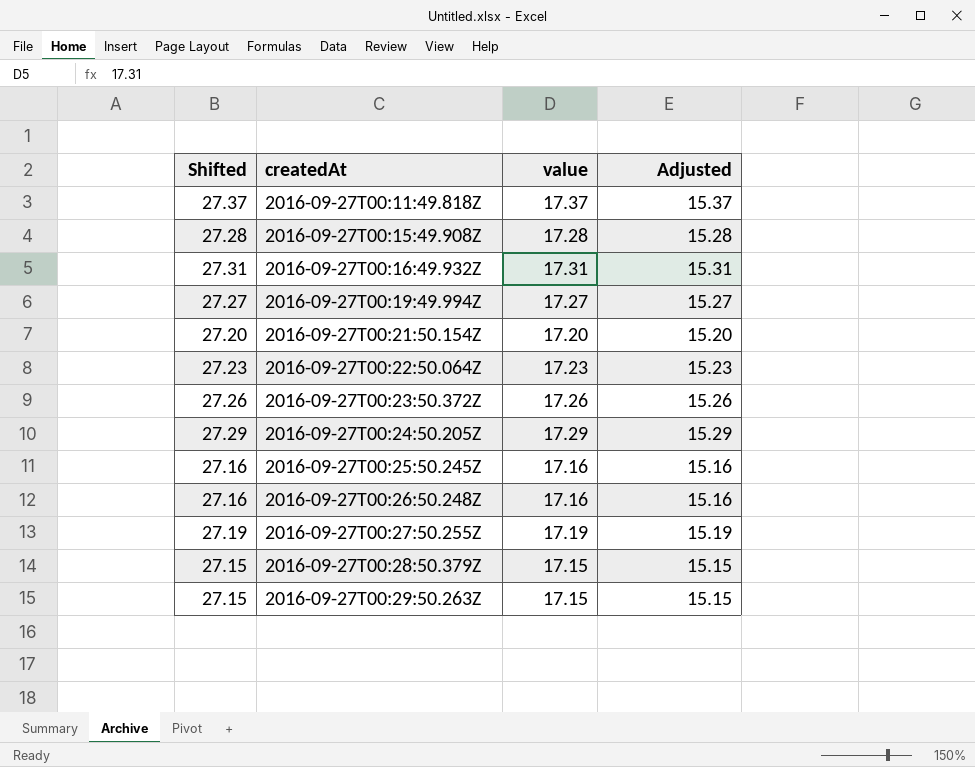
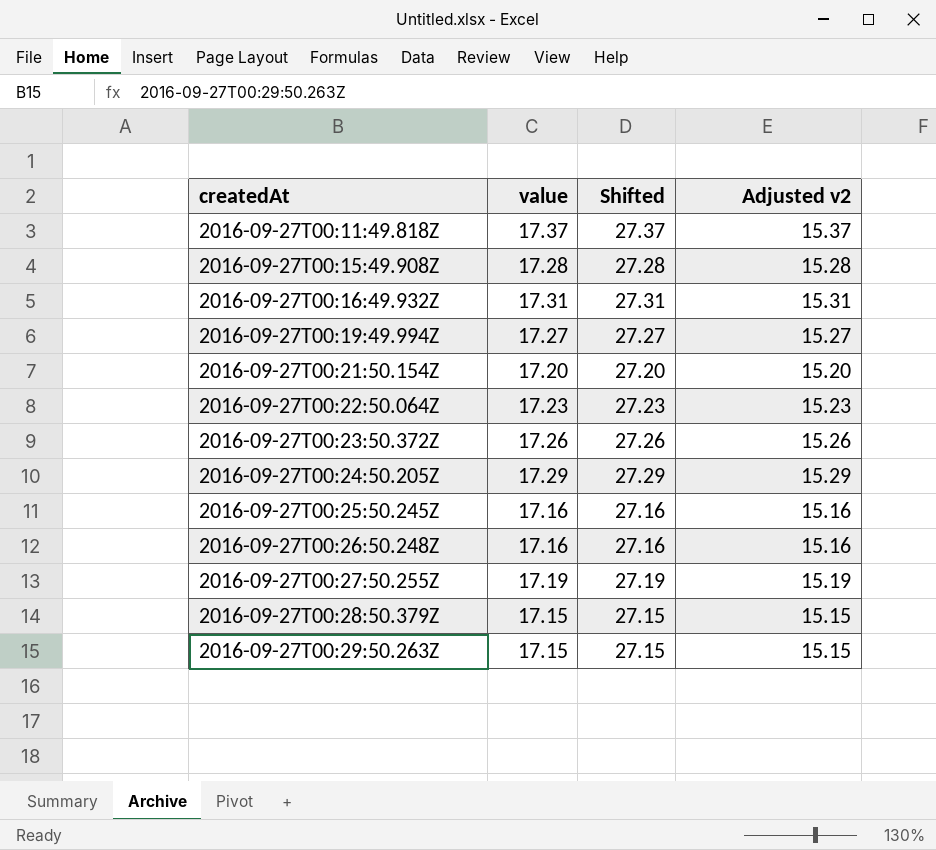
column Shifted | position: 1 -> 3
column name: Adjusted -> Adjusted v2

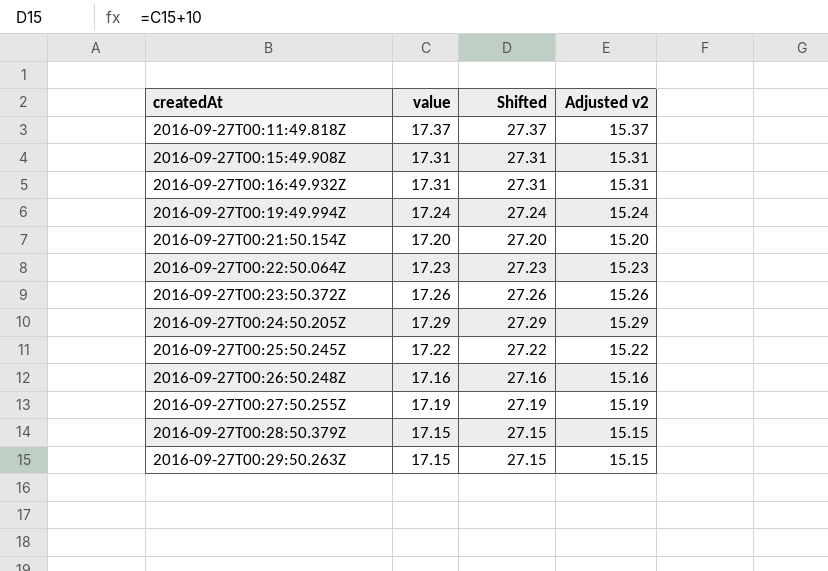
2016-09-27T00:15:49.908Z | value: 17.28 -> 17.31
2016-09-27T00:15:49.908Z | Shifted: 27.28 -> 27.31
2016-09-27T00:15:49.908Z | Adjusted v2: 15.28 -> 15.31
2016-09-27T00:19:49.994Z | value: 17.27 -> 17.24
2016-09-27T00:19:49.994Z | Shifted: 27.27 -> 27.24
2016-09-27T00:19:49.994Z | Adjusted v2: 15.27 -> 15.24
2016-09-27T00:25:50.245Z | value: 17.16 -> 17.22
2016-09-27T00:25:50.245Z | Shifted: 27.16 -> 27.22
2016-09-27T00:25:50.245Z | Adjusted v2: 15.16 -> 15.22

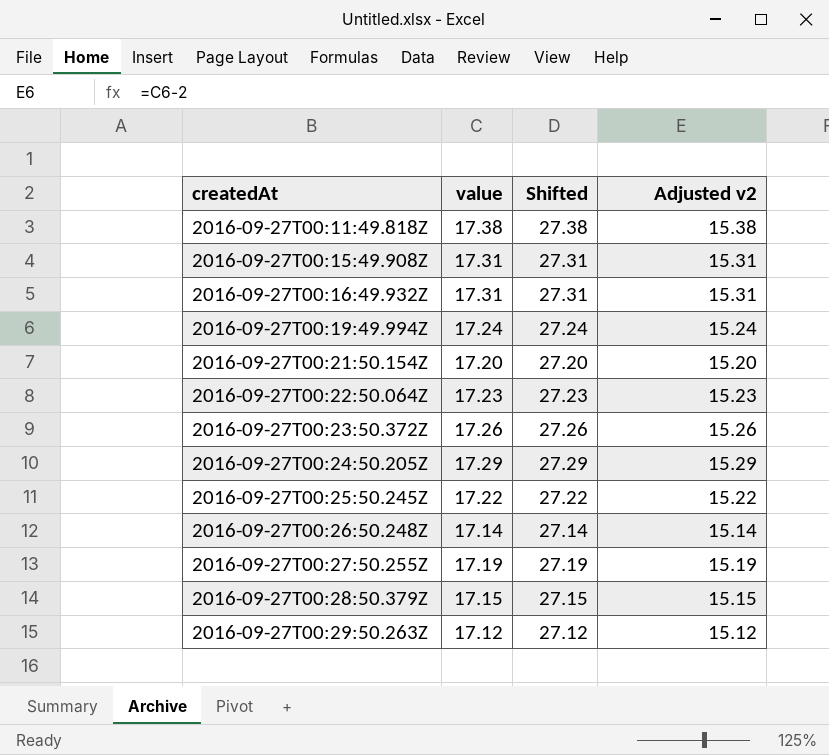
2016-09-27T00:11:49.818Z | value: 17.37 -> 17.38
2016-09-27T00:11:49.818Z | Shifted: 27.37 -> 27.38
2016-09-27T00:11:49.818Z | Adjusted v2: 15.37 -> 15.38
2016-09-27T00:26:50.248Z | value: 17.16 -> 17.14
2016-09-27T00:26:50.248Z | Shifted: 27.16 -> 27.14
2016-09-27T00:26:50.248Z | Adjusted v2: 15.16 -> 15.14
2016-09-27T00:29:50.263Z | value: 17.15 -> 17.12
2016-09-27T00:29:50.263Z | Shifted: 27.15 -> 27.12
2016-09-27T00:29:50.263Z | Adjusted v2: 15.15 -> 15.12

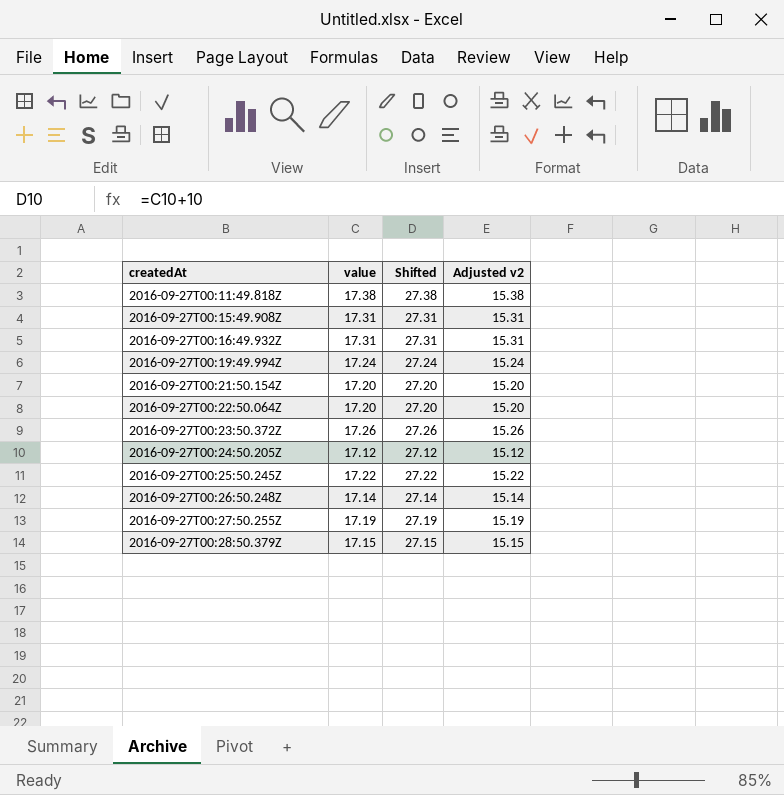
row 2016-09-27T00:29:50.263Z: 17.12 | 27.12 | 15.12 -> none
2016-09-27T00:22:50.064Z | value: 17.23 -> 17.20
2016-09-27T00:22:50.064Z | Shifted: 27.23 -> 27.20
2016-09-27T00:22:50.064Z | Adjusted v2: 15.23 -> 15.20
2016-09-27T00:24:50.205Z | value: 17.29 -> 17.12
2016-09-27T00:24:50.205Z | Shifted: 27.29 -> 27.12
2016-09-27T00:24:50.205Z | Adjusted v2: 15.29 -> 15.12

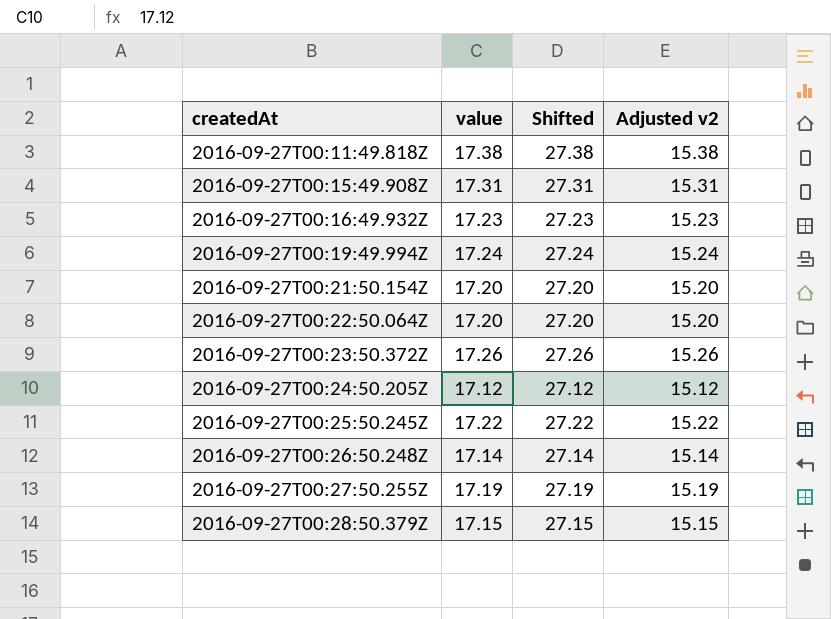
2016-09-27T00:16:49.932Z | value: 17.31 -> 17.23
2016-09-27T00:16:49.932Z | Shifted: 27.31 -> 27.23
2016-09-27T00:16:49.932Z | Adjusted v2: 15.31 -> 15.23

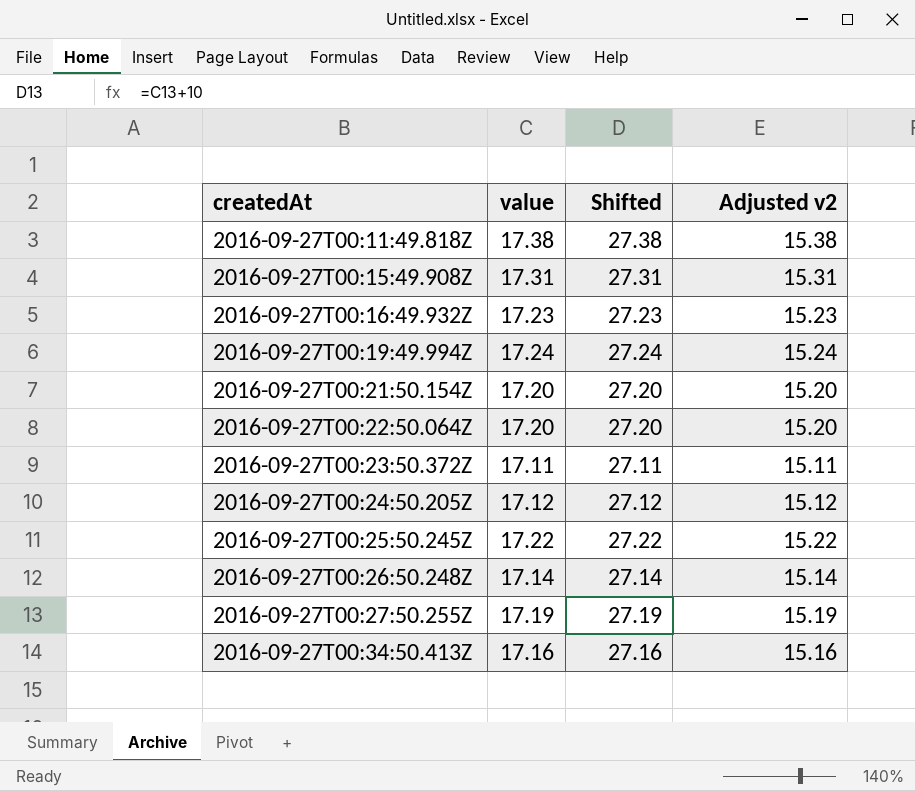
row 2016-09-27T00:28:50.379Z: 17.15 | 27.15 | 15.15 -> none
2016-09-27T00:23:50.372Z | value: 17.26 -> 17.11
2016-09-27T00:23:50.372Z | Shifted: 27.26 -> 27.11
2016-09-27T00:23:50.372Z | Adjusted v2: 15.26 -> 15.11
row 2016-09-27T00:34:50.413Z: none -> 17.16 | 27.16 | 15.16

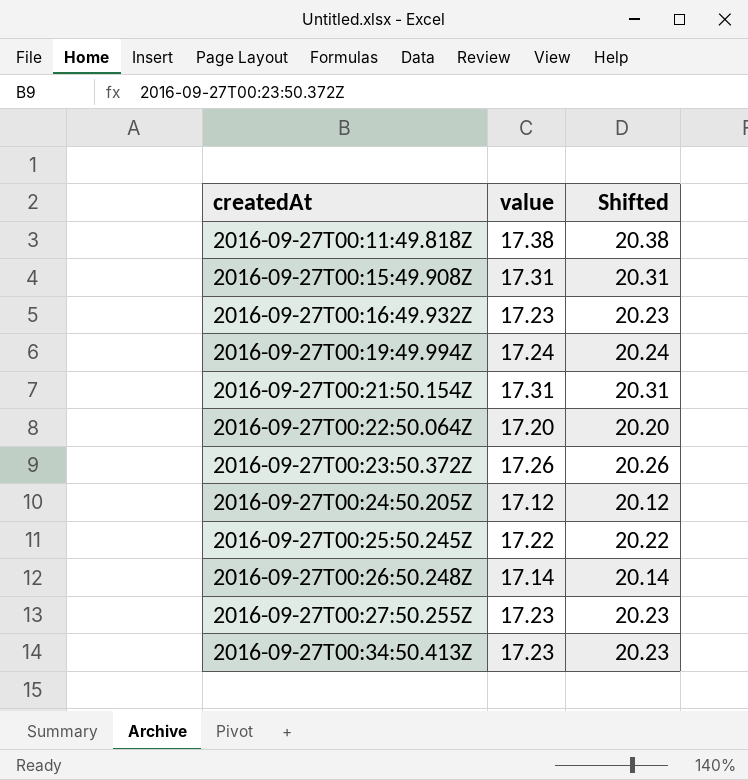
column Adjusted v2 | formula: [value] - 2 -> none
column Shifted | formula: [value] + 10 -> [value] + 3
2016-09-27T00:21:50.154Z | value: 17.20 -> 17.31
2016-09-27T00:23:50.372Z | value: 17.11 -> 17.26
2016-09-27T00:27:50.255Z | value: 17.19 -> 17.23
2016-09-27T00:34:50.413Z | value: 17.16 -> 17.23

